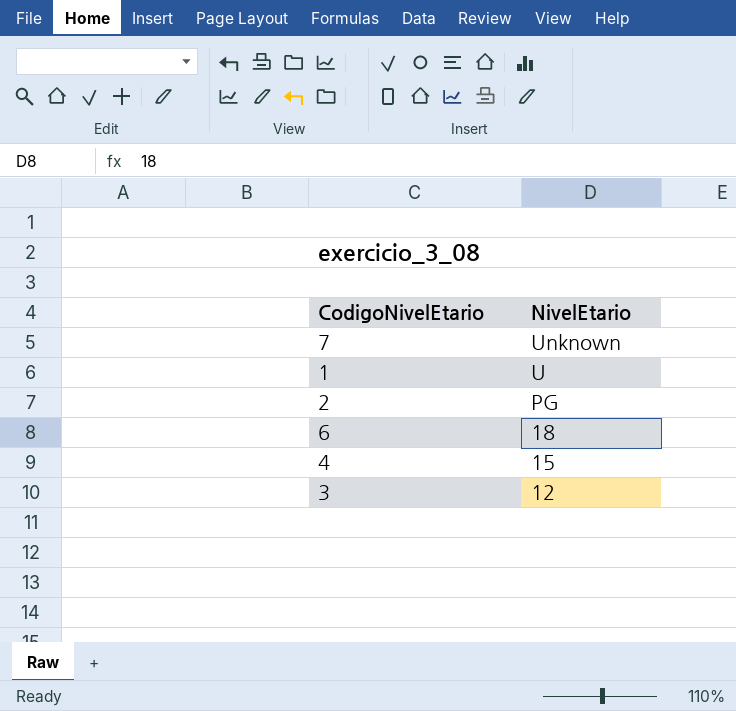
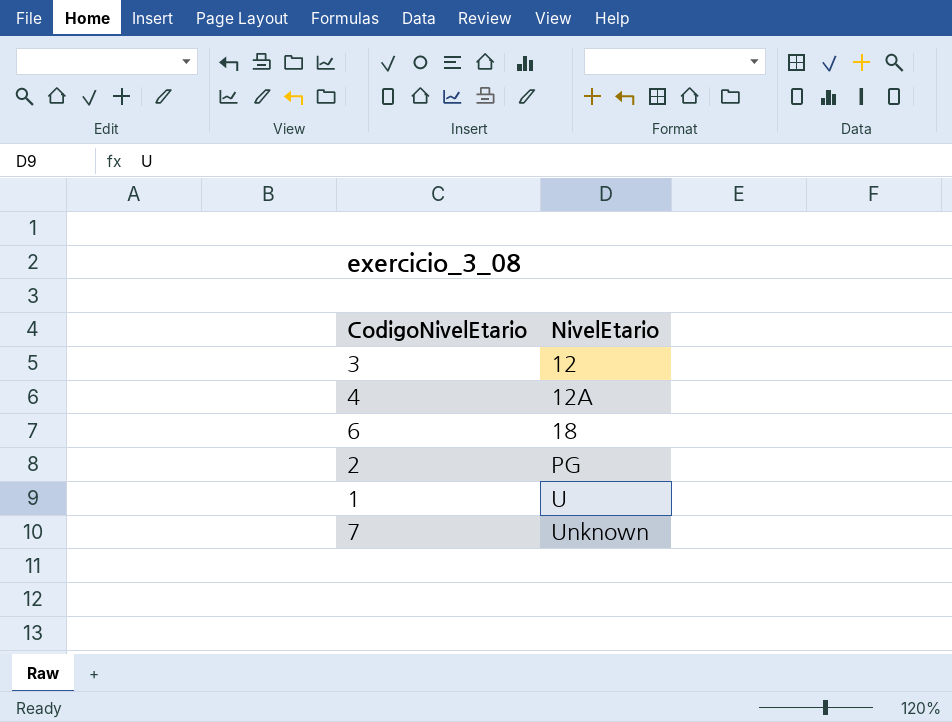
row order: NivelEtario descending -> NivelEtario ascending
4 | NivelEtario: 15 -> 12A

